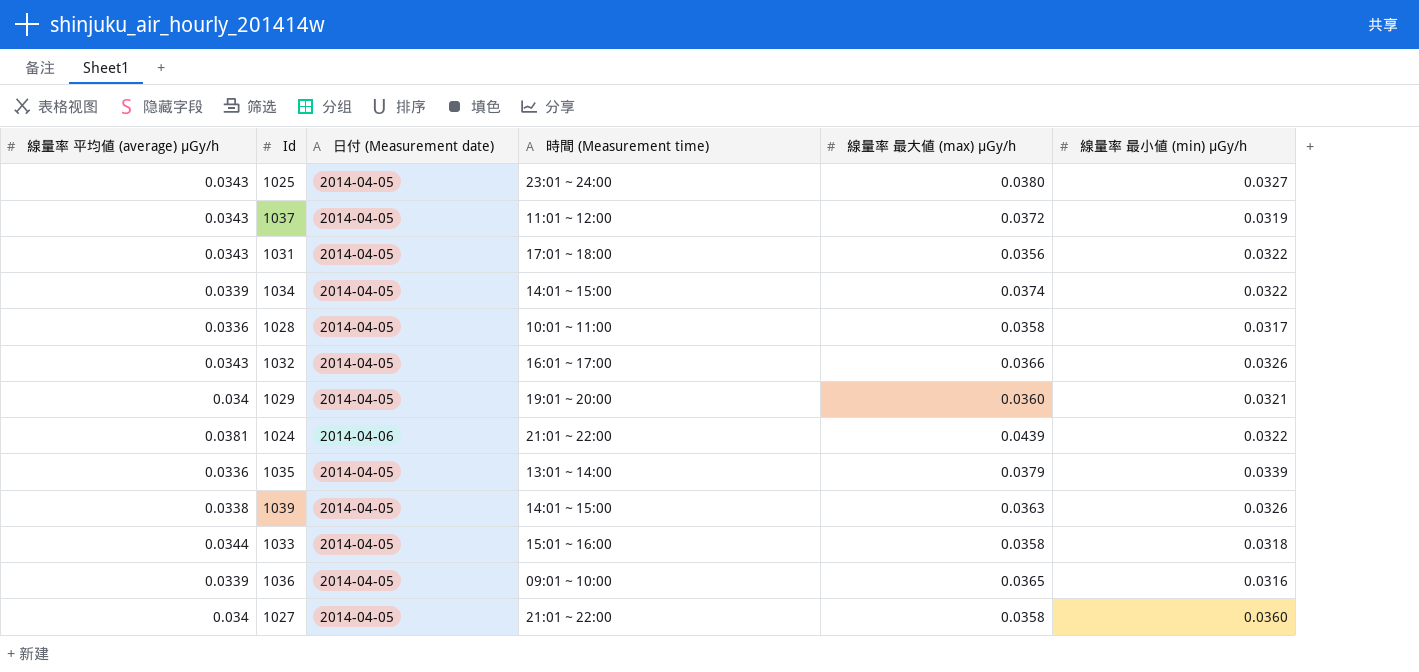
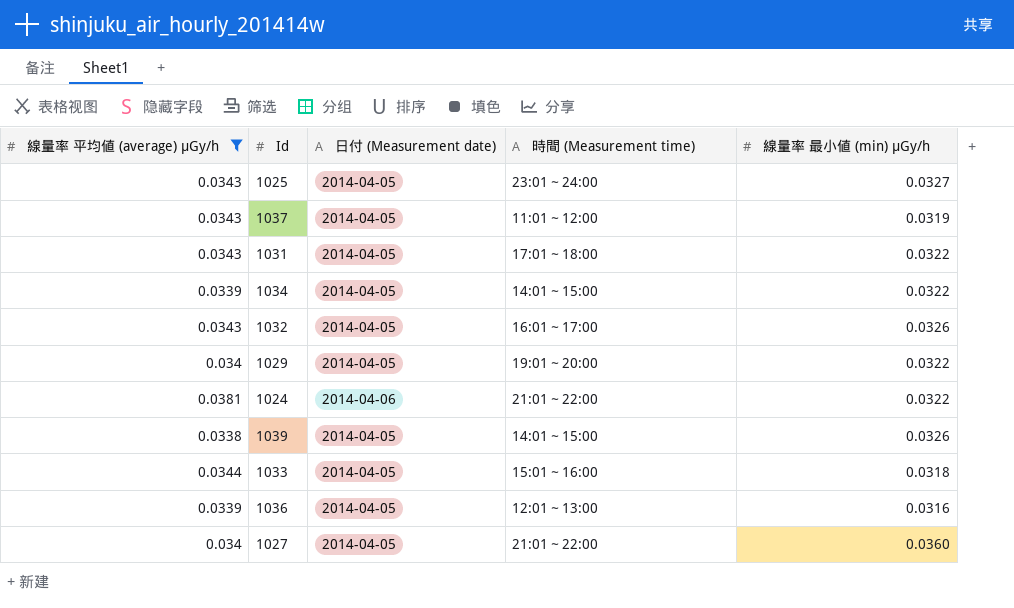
filter: none -> 線量率 平均値 (average) μGy/h != 0.0336
column 線量率 最大値 (max) μGy/h | position: 5 -> none
1029 | 線量率 最小値 (min) μGy/h: 0.0321 -> 0.0322
1036 | 時間 (Measurement time): 09:01～10:00 -> 12:01～13:00

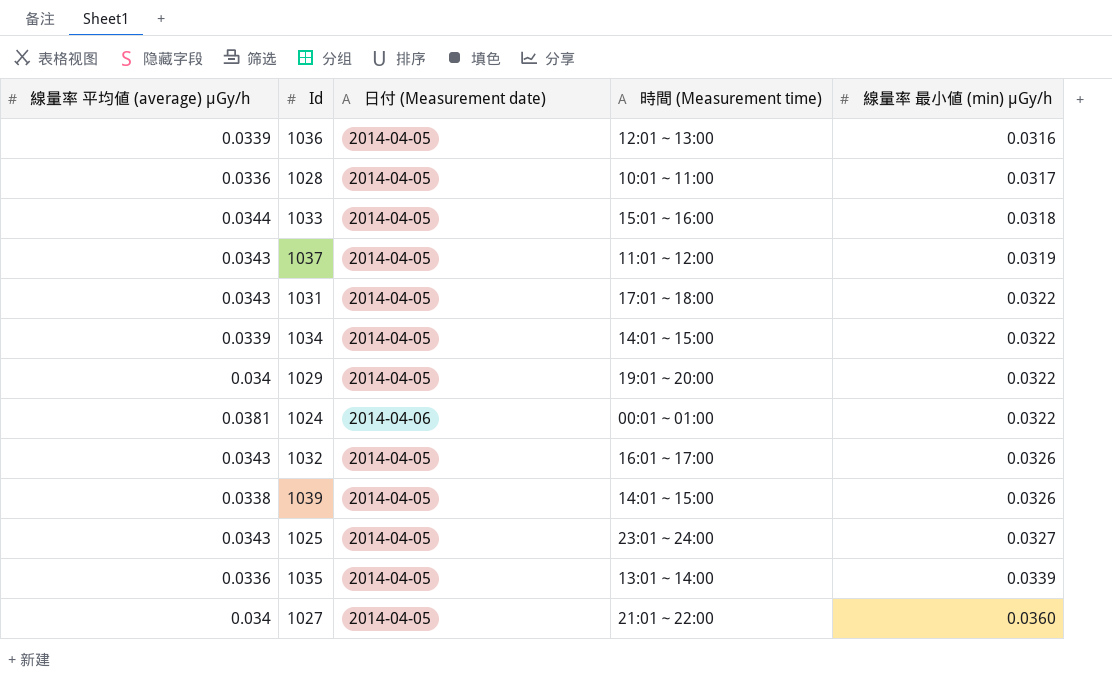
filter: 線量率 平均値 (average) μGy/h != 0.0336 -> none
row order: none -> 線量率 最小値 (min) μGy/h ascending
1024 | 時間 (Measurement time): 21:01～22:00 -> 00:01～01:00

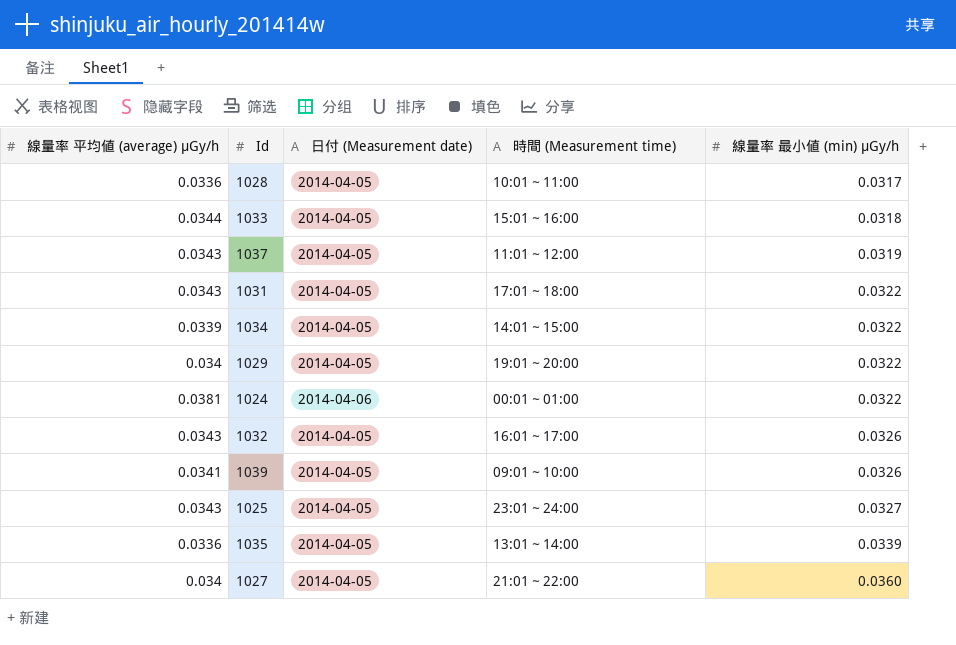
row 1036: 0.0339 | 2014-04-05 | 12:01～13:00 | 0.0316 -> none
1039 | 線量率 平均値 (average) μGy/h: 0.0338 -> 0.0341
1039 | 時間 (Measurement time): 14:01～15:00 -> 09:01～10:00

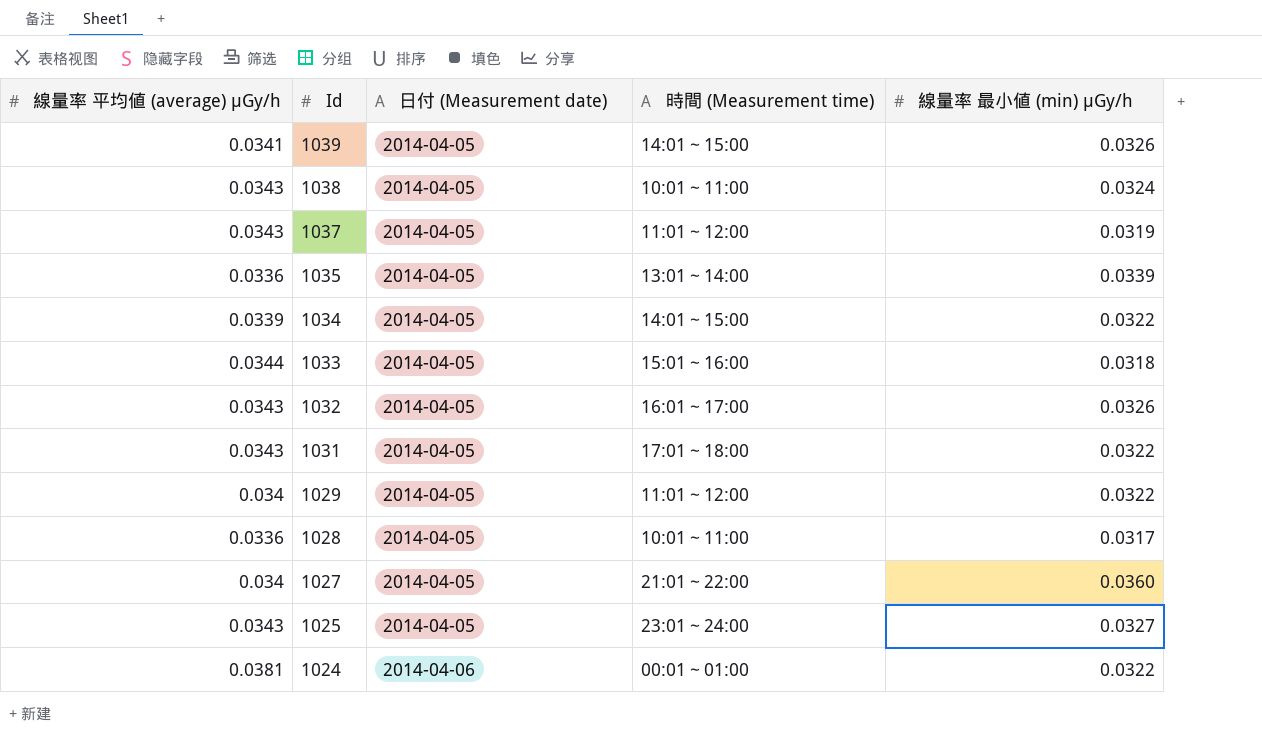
row order: 線量率 最小値 (min) μGy/h ascending -> Id descending
1039 | 時間 (Measurement time): 09:01～10:00 -> 14:01～15:00
row 1038: none -> 0.0343 | 2014-04-05 | 10:01～11:00 | 0.0324
1029 | 時間 (Measurement time): 19:01～20:00 -> 11:01～12:00

